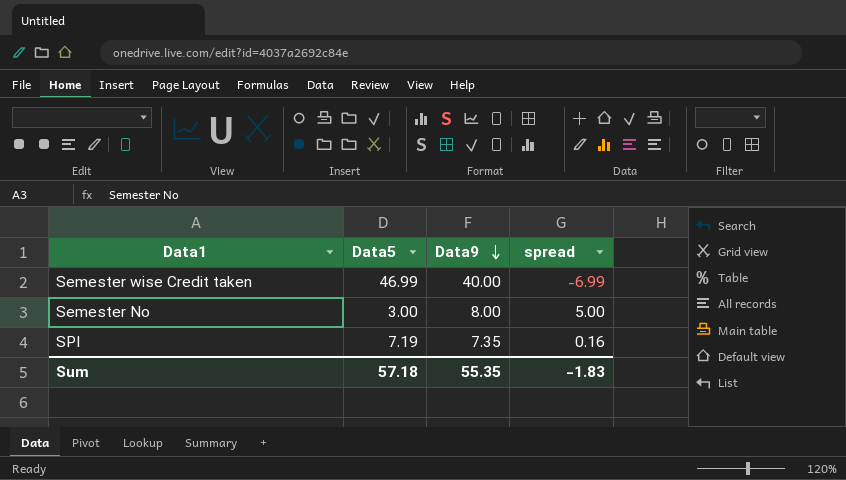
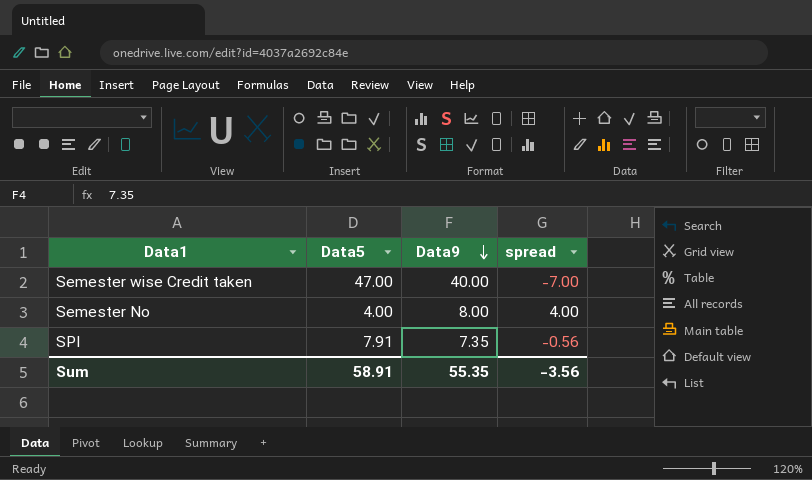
Semester wise Credit taken | Data5: 46.99 -> 47.00
Semester wise Credit taken | spread: -6.99 -> -7.00
Semester No | Data5: 3.00 -> 4.00
Semester No | spread: 5.00 -> 4.00
SPI | Data5: 7.19 -> 7.91
SPI | spread: 0.16 -> -0.56
Sum | Data5: 57.18 -> 58.91
Sum | spread: -1.83 -> -3.56

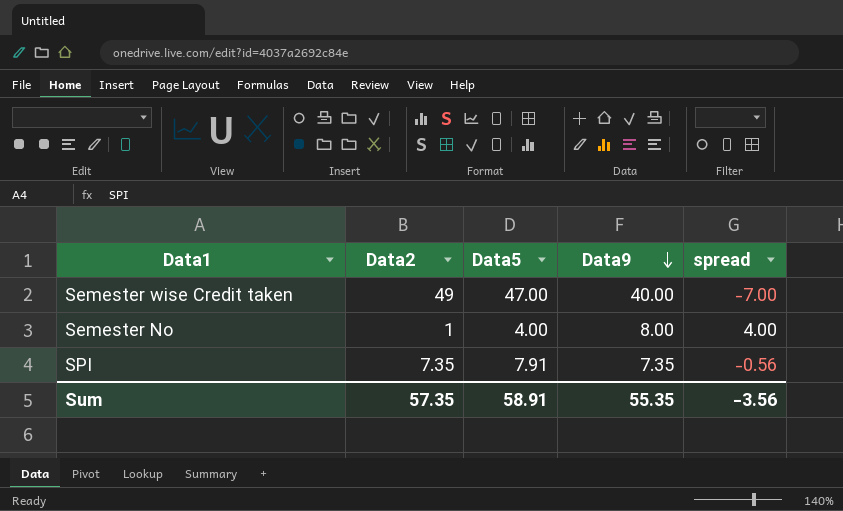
column Data2 | position: none -> 2

